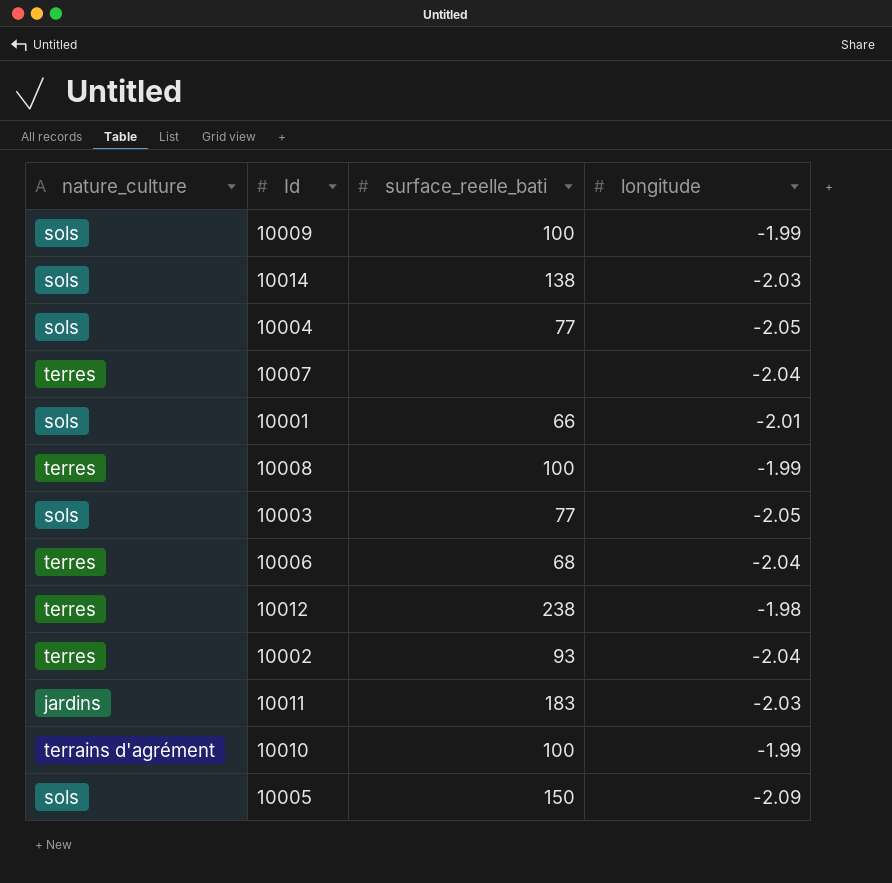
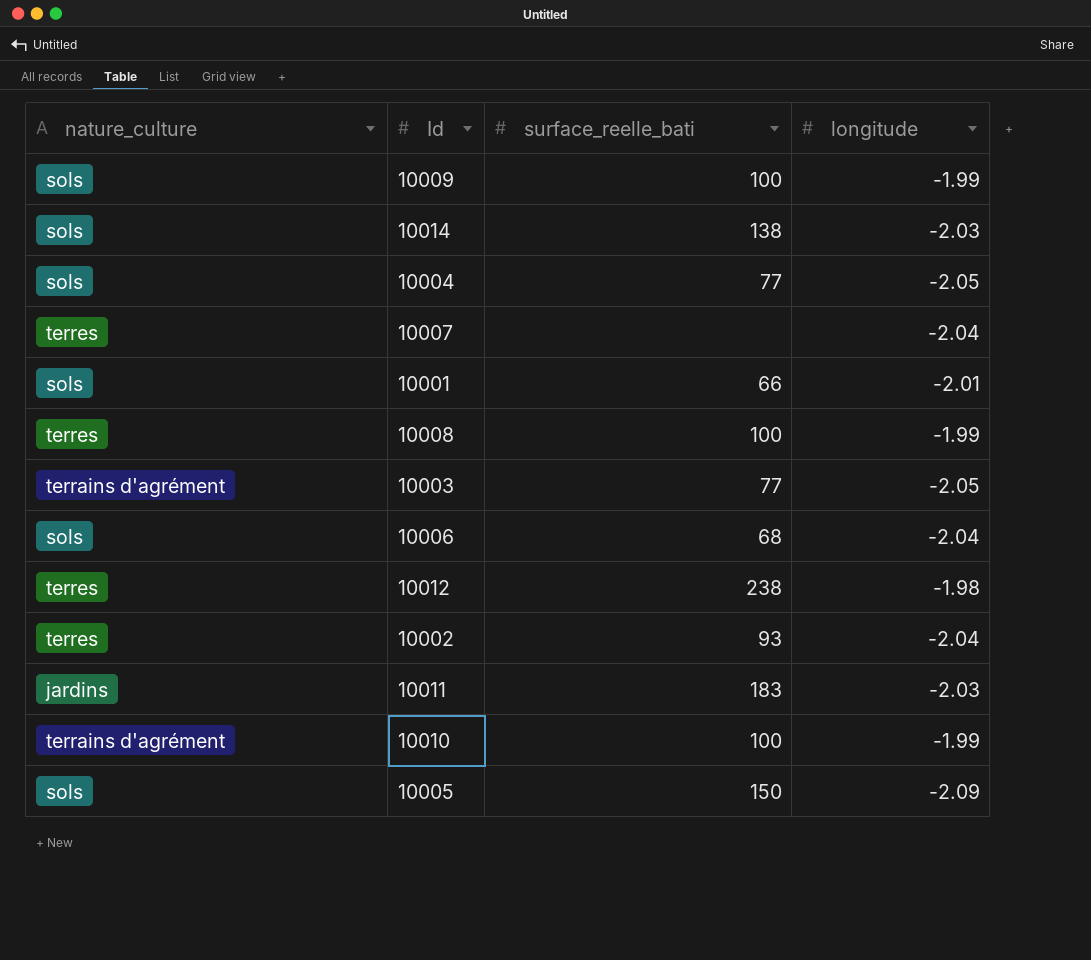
10003 | nature_culture: sols -> terrains d'agrément
10006 | nature_culture: terres -> sols

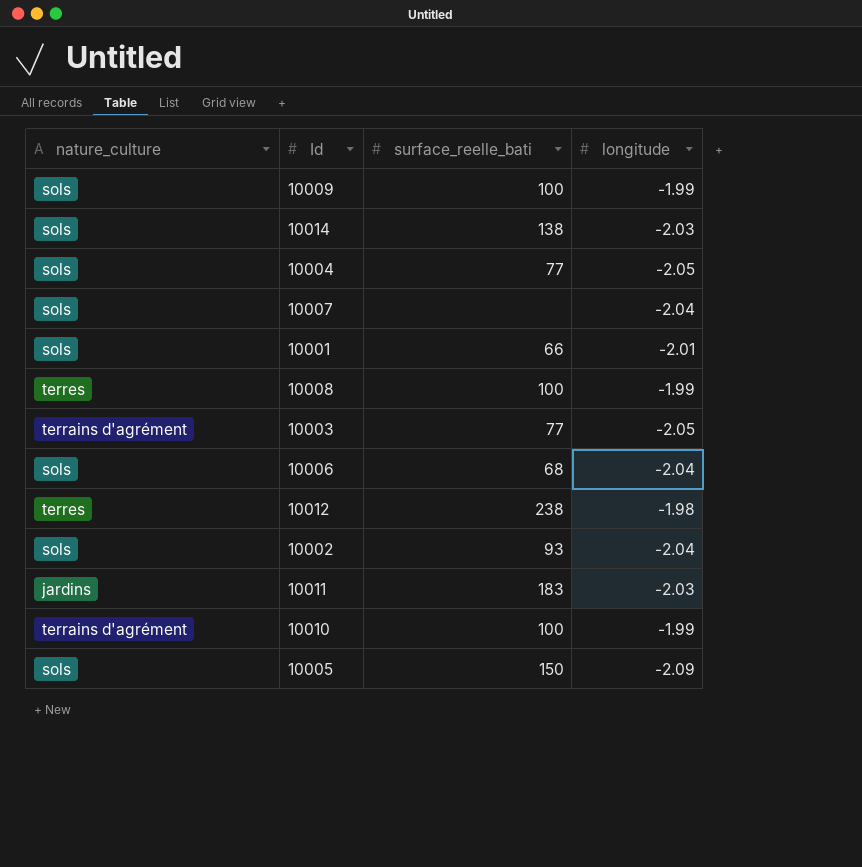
10007 | nature_culture: terres -> sols
10002 | nature_culture: terres -> sols

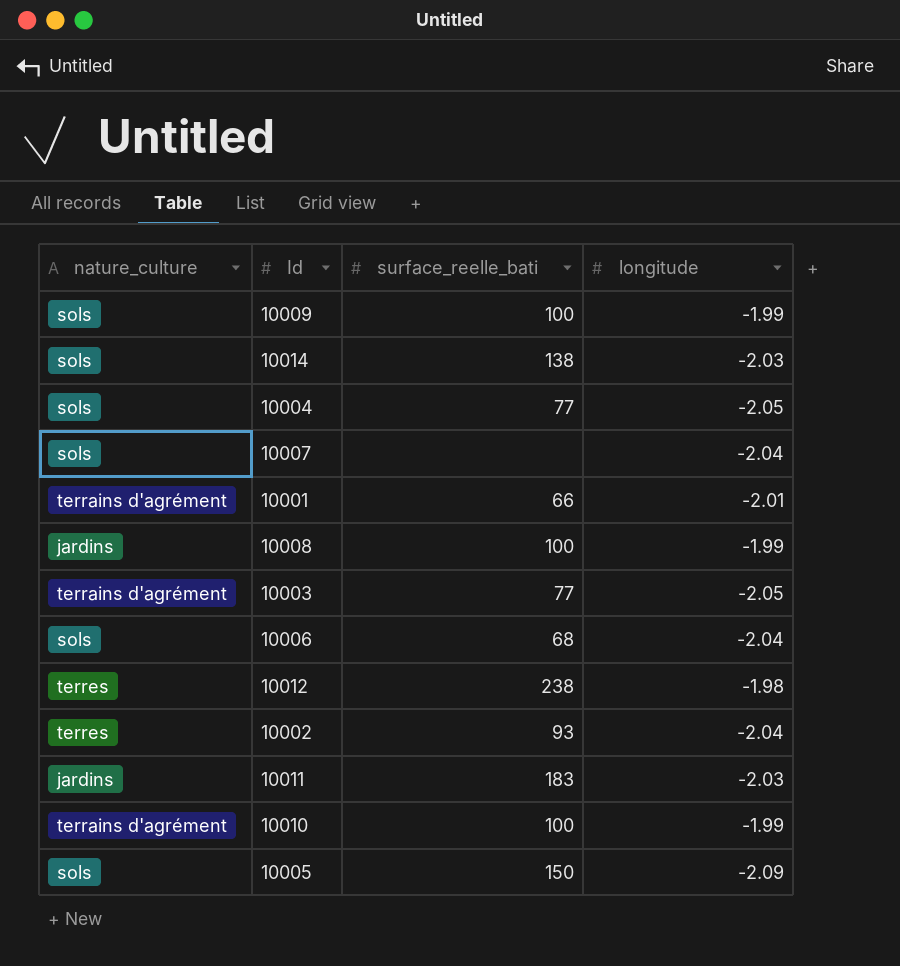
10001 | nature_culture: sols -> terrains d'agrément
10008 | nature_culture: terres -> jardins
10002 | nature_culture: sols -> terres

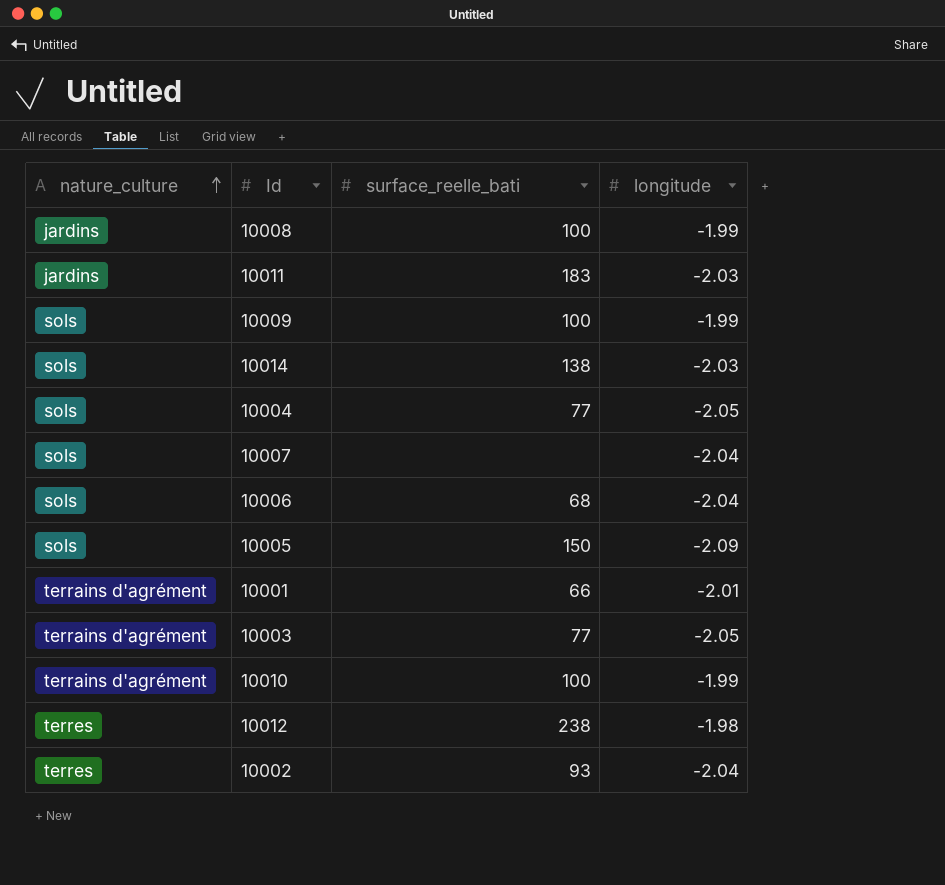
row order: none -> nature_culture ascending

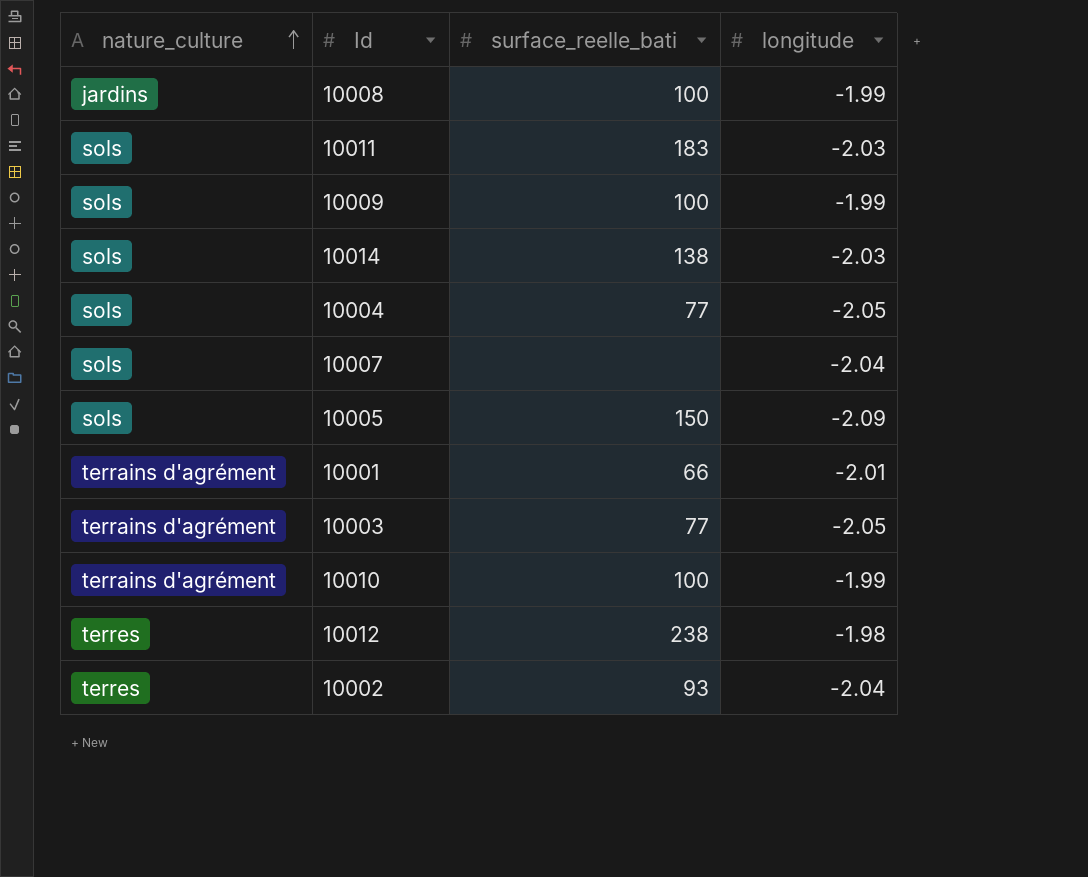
row 10006: sols | 68 | -2.04 -> none
10011 | nature_culture: jardins -> sols

